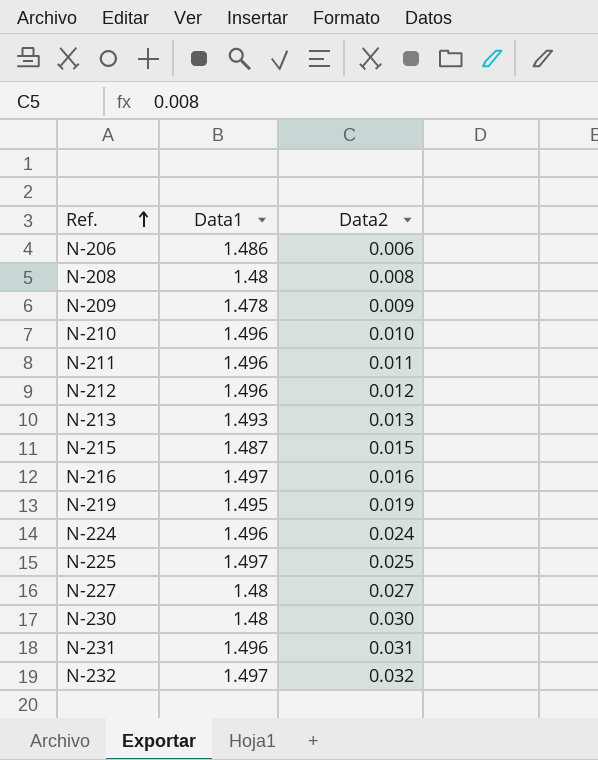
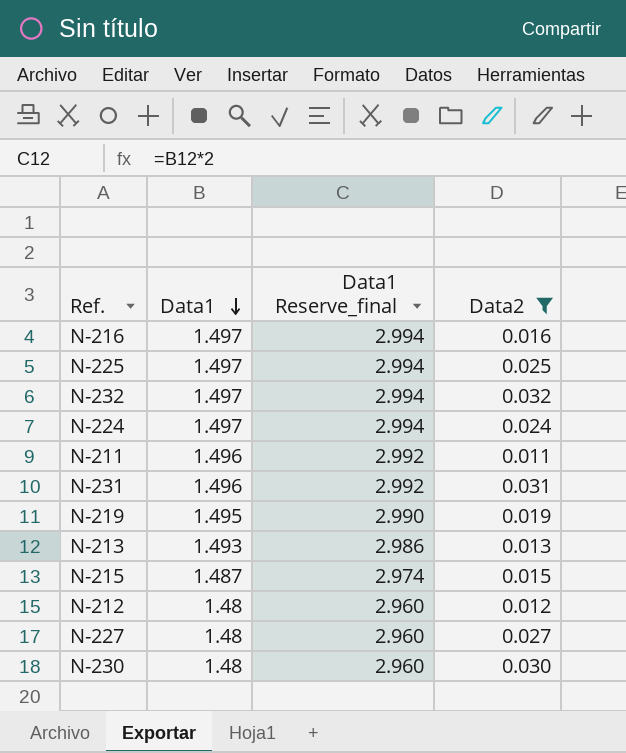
filter: none -> Data2 >= 0.011
row order: Ref. ascending -> Data1 descending
column Data1 Reserve_final | formula: none -> [Data1] * 2
N-224 | Data1: 1.496 -> 1.497
N-212 | Data1: 1.496 -> 1.48

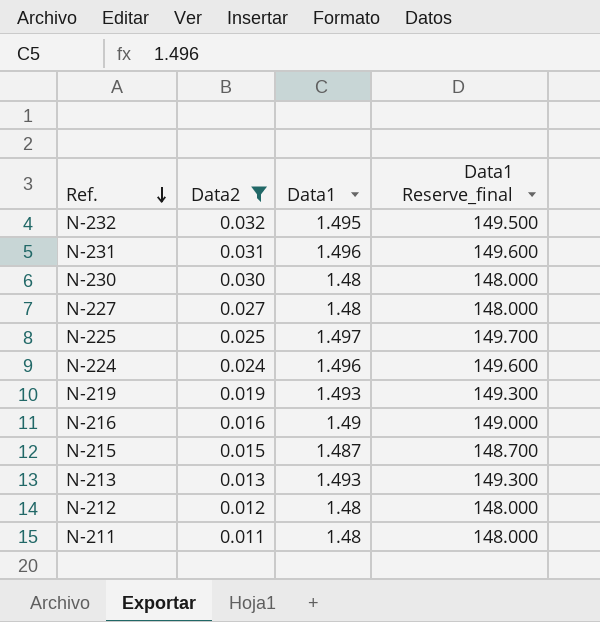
row order: Data1 descending -> Ref. descending
column Data2 | position: 4 -> 2
column Data1 Reserve_final | formula: [Data1] * 2 -> [Data1] * 100
N-232 | Data1: 1.497 -> 1.495
N-224 | Data1: 1.497 -> 1.496
N-219 | Data1: 1.495 -> 1.493
N-216 | Data1: 1.497 -> 1.49
N-211 | Data1: 1.496 -> 1.48

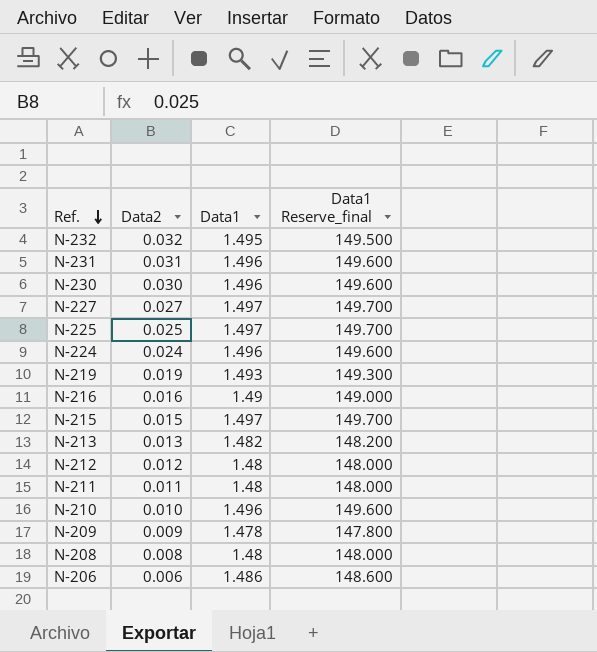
filter: Data2 >= 0.011 -> none
N-230 | Data1: 1.48 -> 1.496
N-230 | Data1 Reserve_final: 148.000 -> 149.600
N-227 | Data1: 1.48 -> 1.497
N-227 | Data1 Reserve_final: 148.000 -> 149.700
N-215 | Data1: 1.487 -> 1.497
N-215 | Data1 Reserve_final: 148.700 -> 149.700
N-213 | Data1: 1.493 -> 1.482
N-213 | Data1 Reserve_final: 149.300 -> 148.200

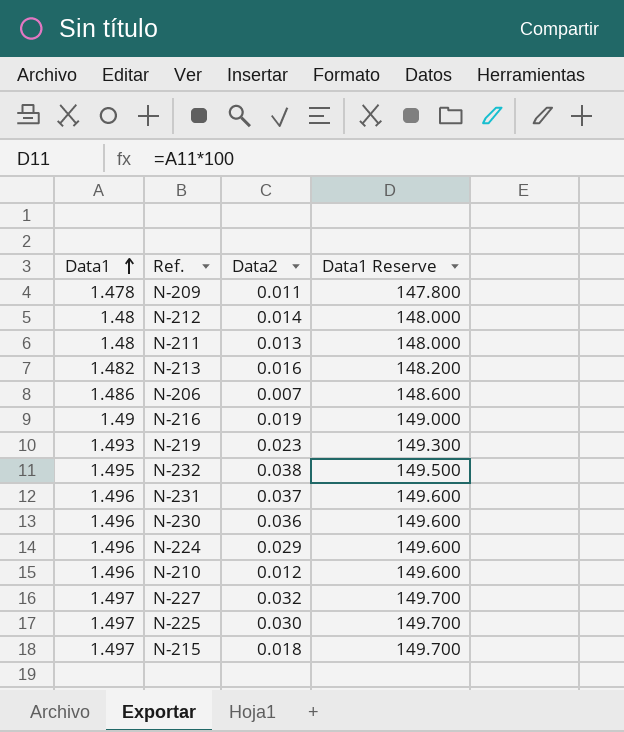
row order: Ref. descending -> Data1 ascending
column Data1 | position: 3 -> 1
column name: Data1 Reserve_final -> Data1 Reserve
row N-208: 0.008 | 1.48 | 148.000 -> none
N-209 | Data2: 0.009 -> 0.011
N-212 | Data2: 0.012 -> 0.014
N-211 | Data2: 0.011 -> 0.013
N-213 | Data2: 0.013 -> 0.016
N-206 | Data2: 0.006 -> 0.007
N-216 | Data2: 0.016 -> 0.019
N-219 | Data2: 0.019 -> 0.023
N-232 | Data2: 0.032 -> 0.038
N-231 | Data2: 0.031 -> 0.037
N-230 | Data2: 0.030 -> 0.036
N-224 | Data2: 0.024 -> 0.029
N-210 | Data2: 0.010 -> 0.012
N-227 | Data2: 0.027 -> 0.032
N-225 | Data2: 0.025 -> 0.030
N-215 | Data2: 0.015 -> 0.018

